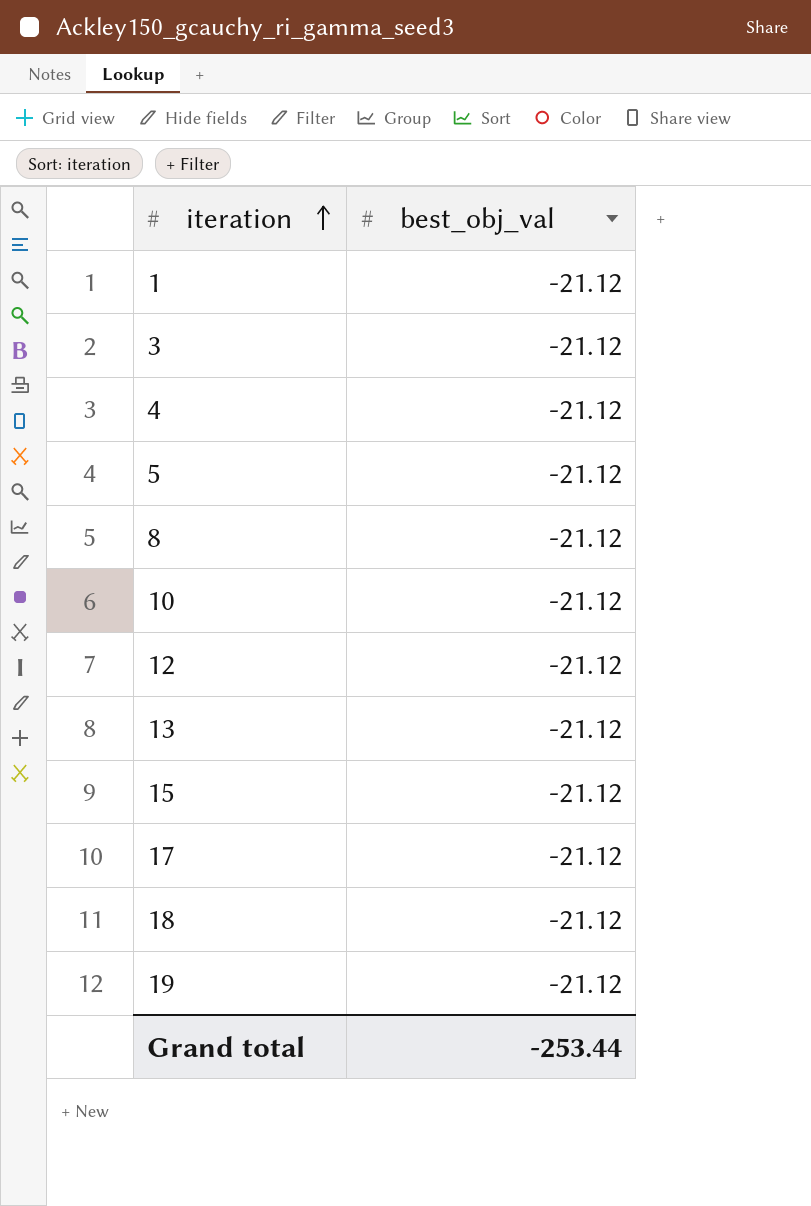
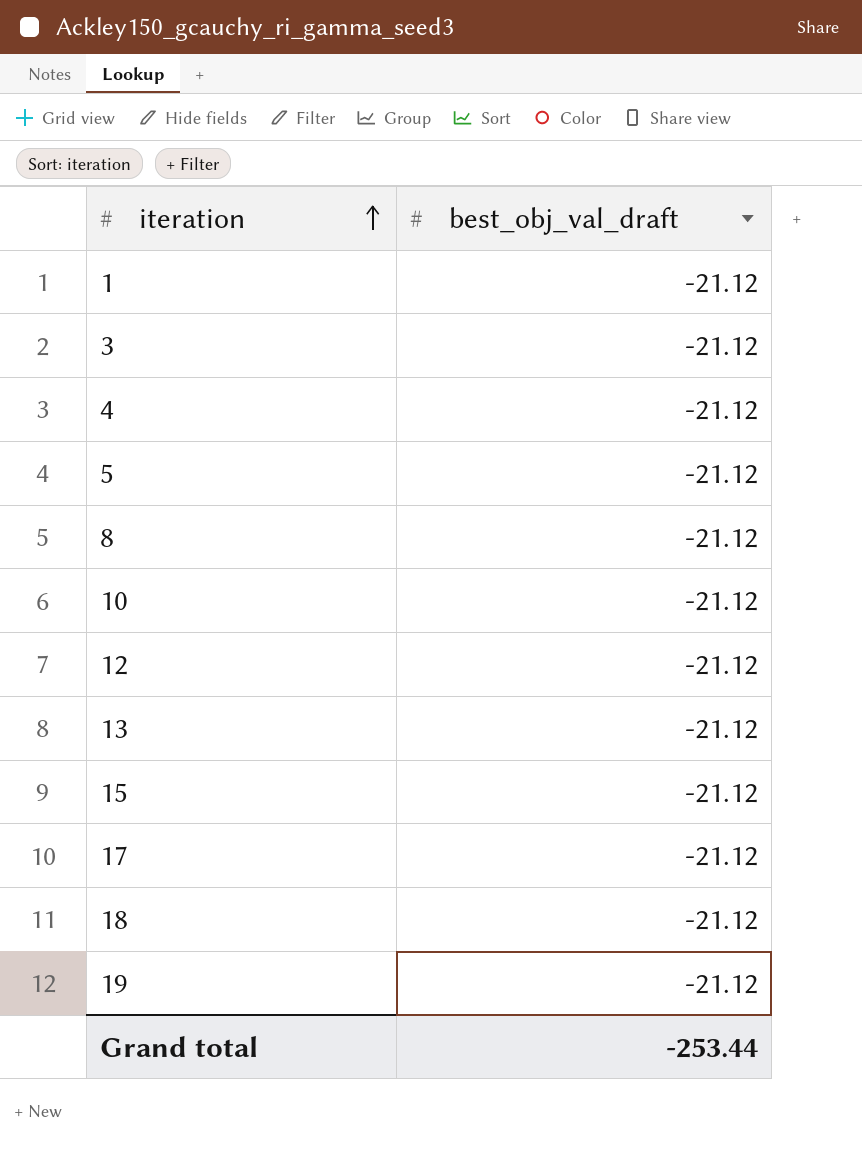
column name: best_obj_val -> best_obj_val_draft

